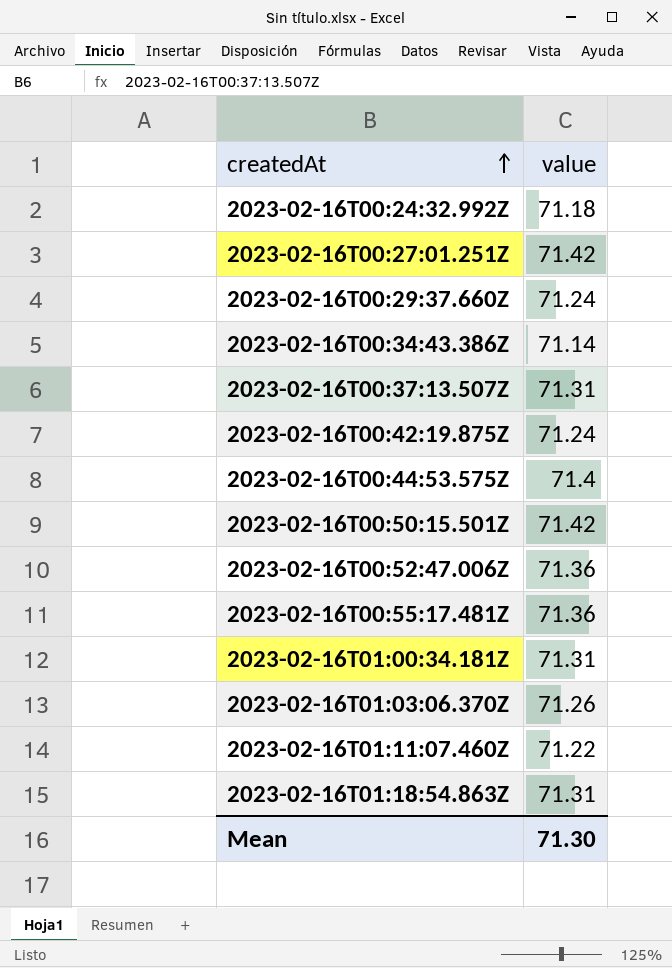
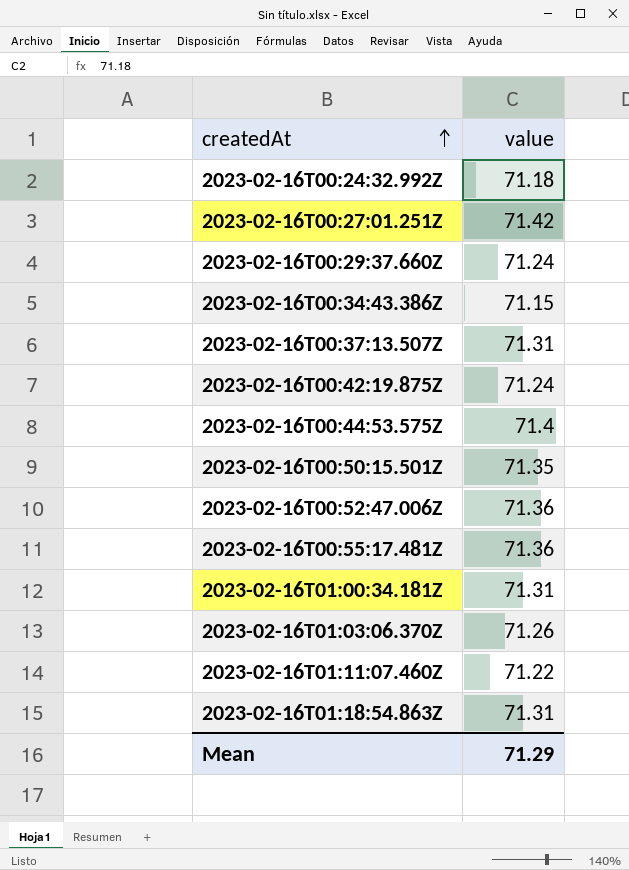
2023-02-16T00:34:43.386Z | value: 71.14 -> 71.15
2023-02-16T00:50:15.501Z | value: 71.42 -> 71.35
Mean | value: 71.30 -> 71.29

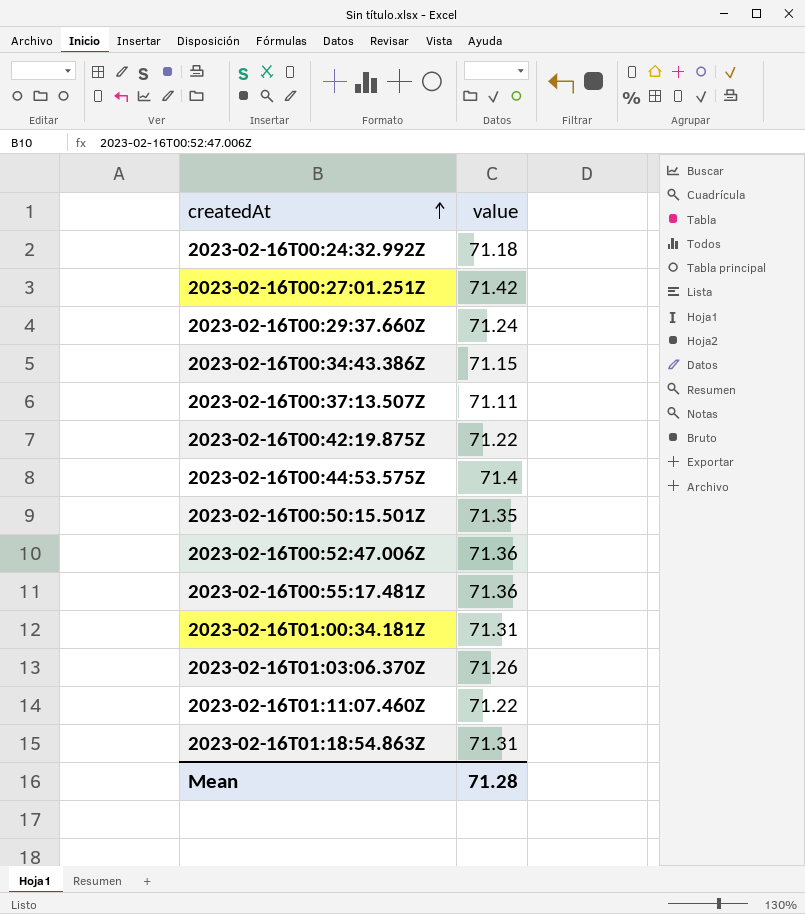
2023-02-16T00:37:13.507Z | value: 71.31 -> 71.11
2023-02-16T00:42:19.875Z | value: 71.24 -> 71.22
Mean | value: 71.29 -> 71.28

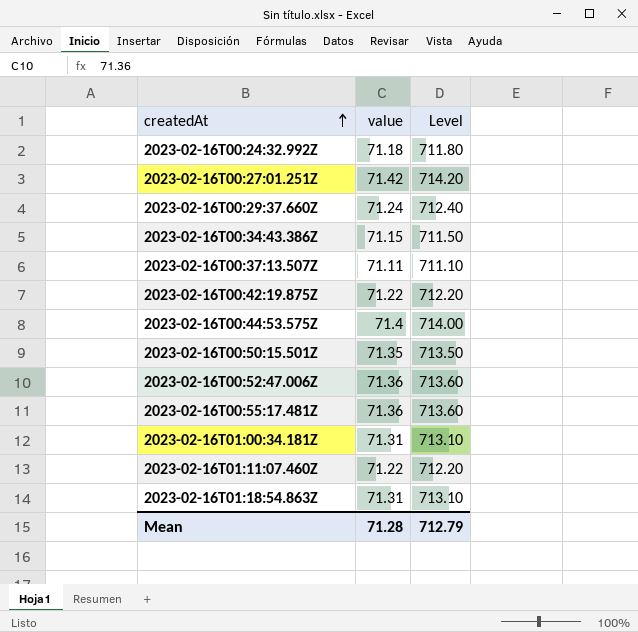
column Level | formula: none -> [value] * 10
row 2023-02-16T01:03:06.370Z: 71.26 -> none

